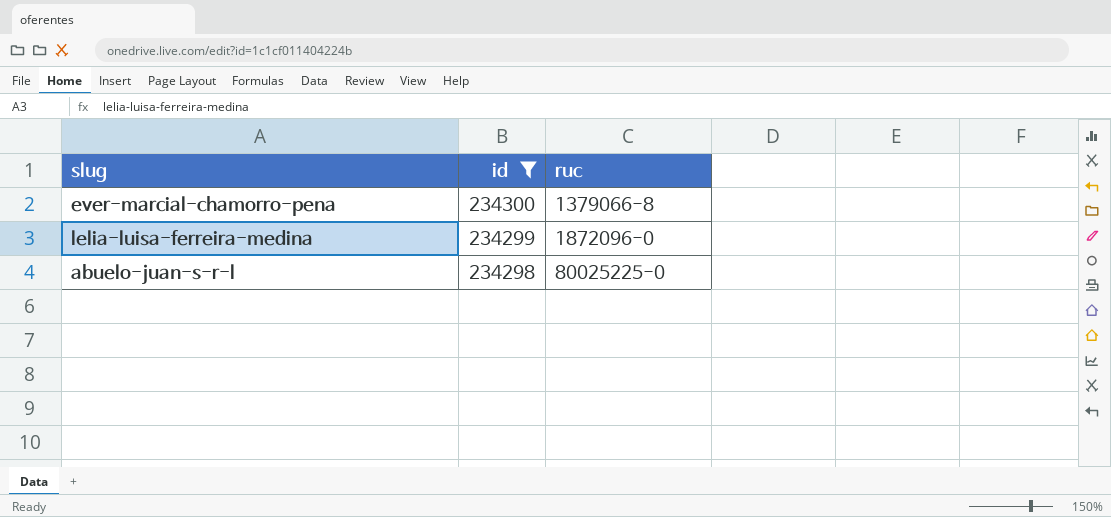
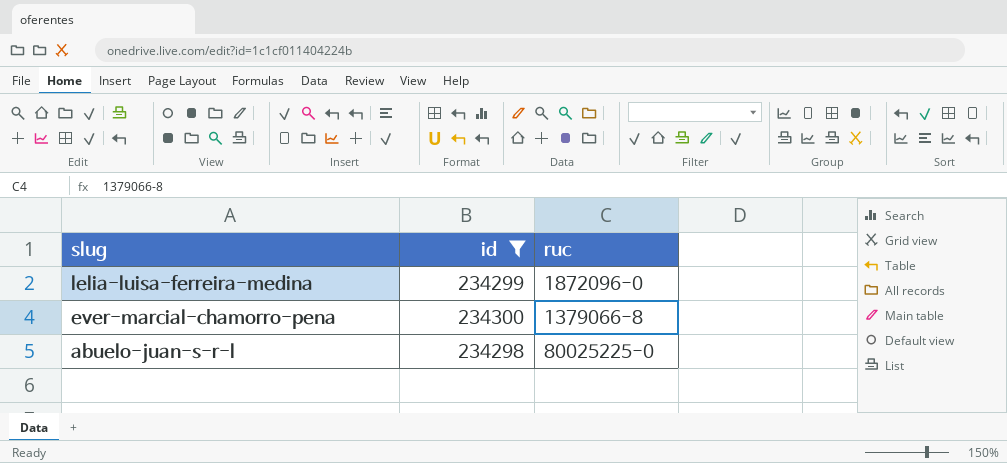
row order: id descending -> slug descending

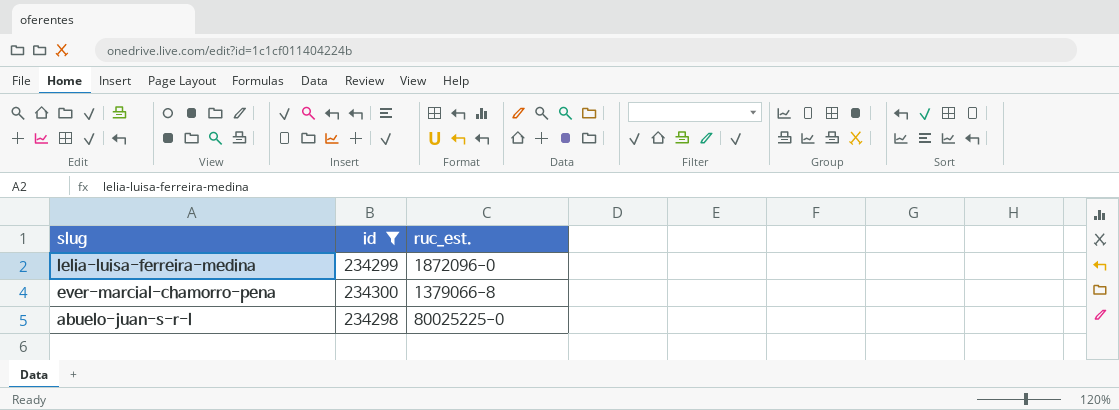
column name: ruc -> ruc_est.

